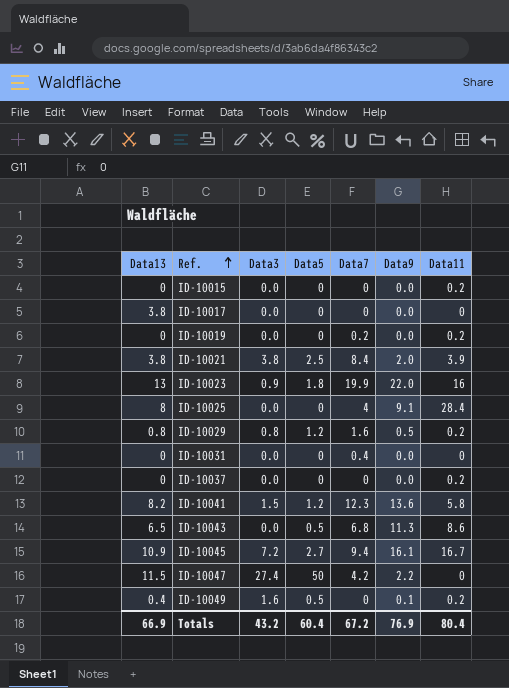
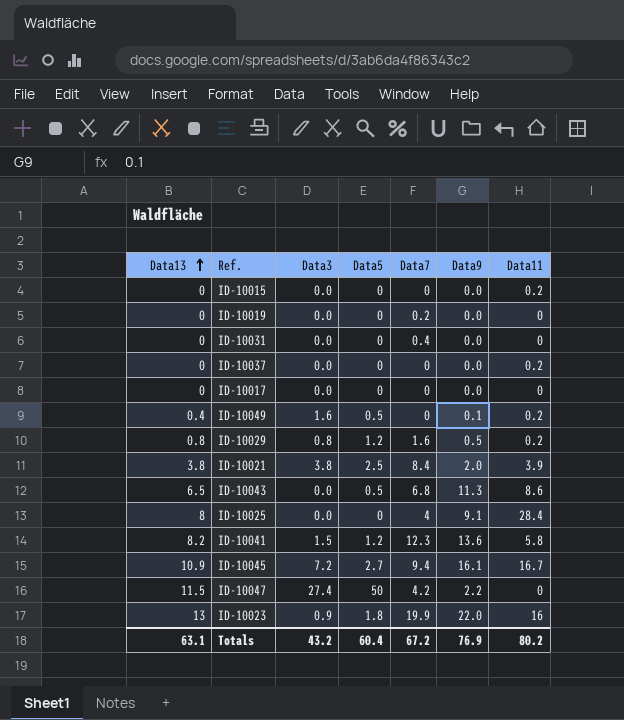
row order: Ref. ascending -> Data13 ascending
ID-10019 | Data11: 0.2 -> 0
ID-10017 | Data13: 3.8 -> 0
Totals | Data13: 66.9 -> 63.1
Totals | Data11: 80.4 -> 80.2

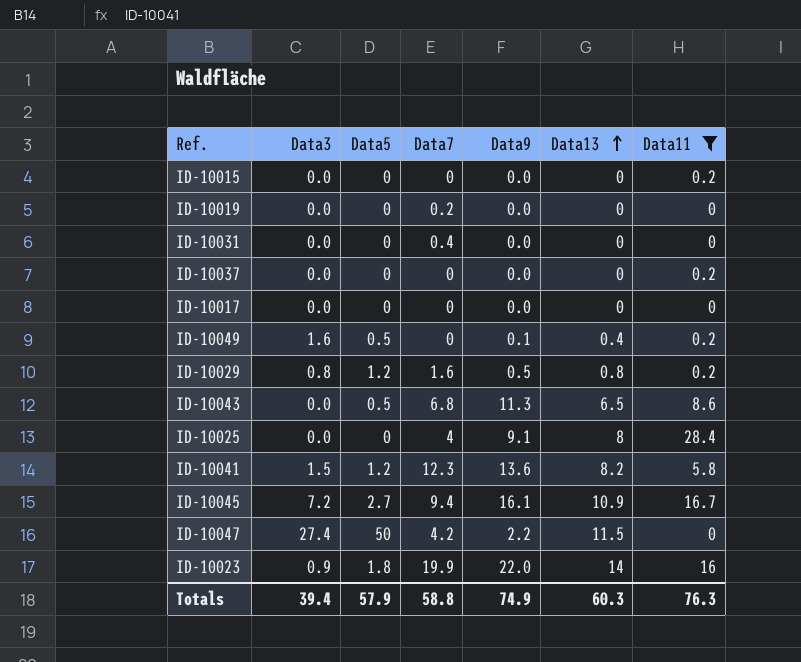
filter: none -> Data11 != 3.9
column Data13 | position: 1 -> 6
ID-10023 | Data13: 13 -> 14
Totals | Data3: 43.2 -> 39.4
Totals | Data5: 60.4 -> 57.9
Totals | Data7: 67.2 -> 58.8
Totals | Data9: 76.9 -> 74.9
Totals | Data13: 63.1 -> 60.3
Totals | Data11: 80.2 -> 76.3

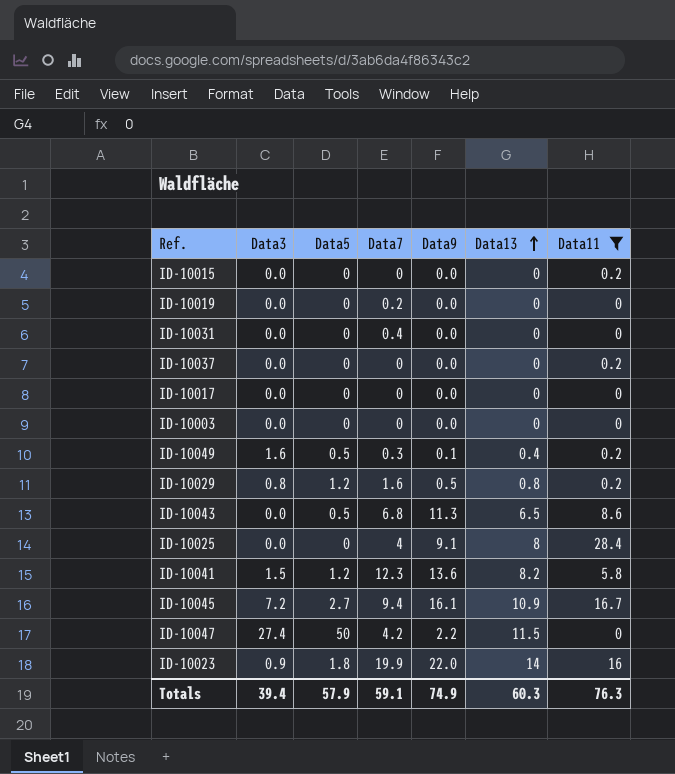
row ID-10003: none -> 0.0 | 0 | 0 | 0.0 | 0 | 0
ID-10049 | Data7: 0 -> 0.3
Totals | Data7: 58.8 -> 59.1

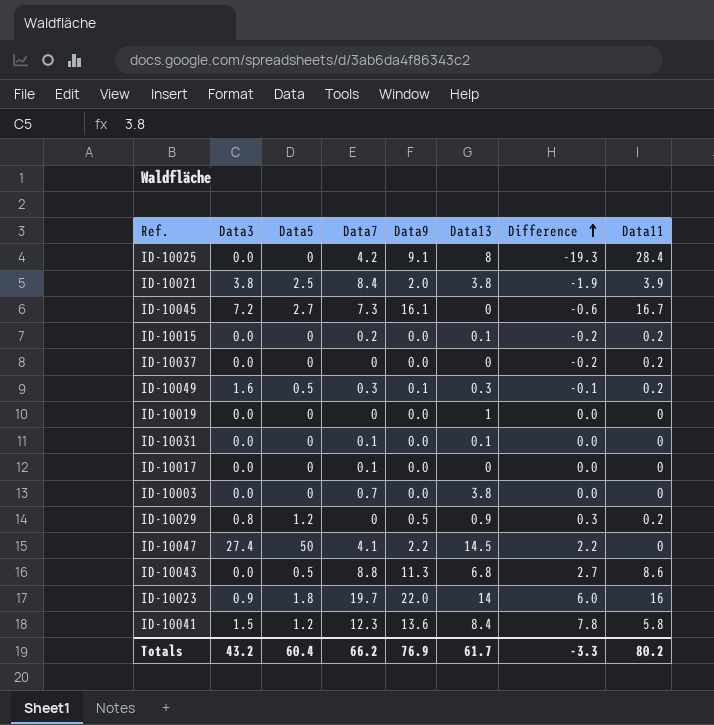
filter: Data11 != 3.9 -> none
row order: Data13 ascending -> Difference ascending
column Difference | formula: none -> [Data9] - [Data11]
ID-10025 | Data7: 4 -> 4.2
ID-10045 | Data7: 9.4 -> 7.3
ID-10045 | Data13: 10.9 -> 0
ID-10015 | Data7: 0 -> 0.2
ID-10015 | Data13: 0 -> 0.1
ID-10049 | Data13: 0.4 -> 0.3
ID-10019 | Data7: 0.2 -> 0
ID-10019 | Data13: 0 -> 1
ID-10031 | Data7: 0.4 -> 0.1
ID-10031 | Data13: 0 -> 0.1
ID-10017 | Data7: 0 -> 0.1
ID-10003 | Data7: 0 -> 0.7
ID-10003 | Data13: 0 -> 3.8
ID-10029 | Data7: 1.6 -> 0
ID-10029 | Data13: 0.8 -> 0.9
ID-10047 | Data7: 4.2 -> 4.1
ID-10047 | Data13: 11.5 -> 14.5
ID-10043 | Data7: 6.8 -> 8.8
ID-10043 | Data13: 6.5 -> 6.8
ID-10023 | Data7: 19.9 -> 19.7
ID-10041 | Data13: 8.2 -> 8.4
Totals | Data3: 39.4 -> 43.2
Totals | Data5: 57.9 -> 60.4
Totals | Data7: 59.1 -> 66.2
Totals | Data9: 74.9 -> 76.9
Totals | Data13: 60.3 -> 61.7
Totals | Data11: 76.3 -> 80.2

